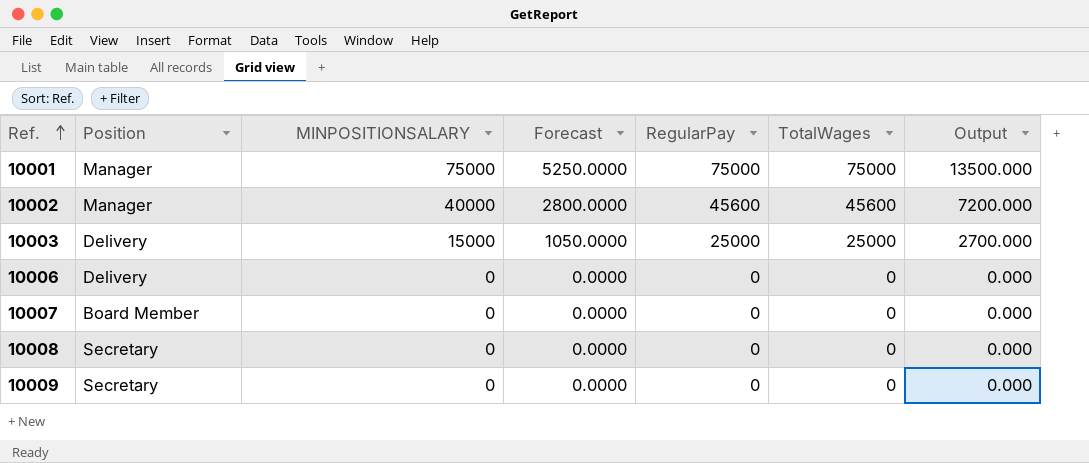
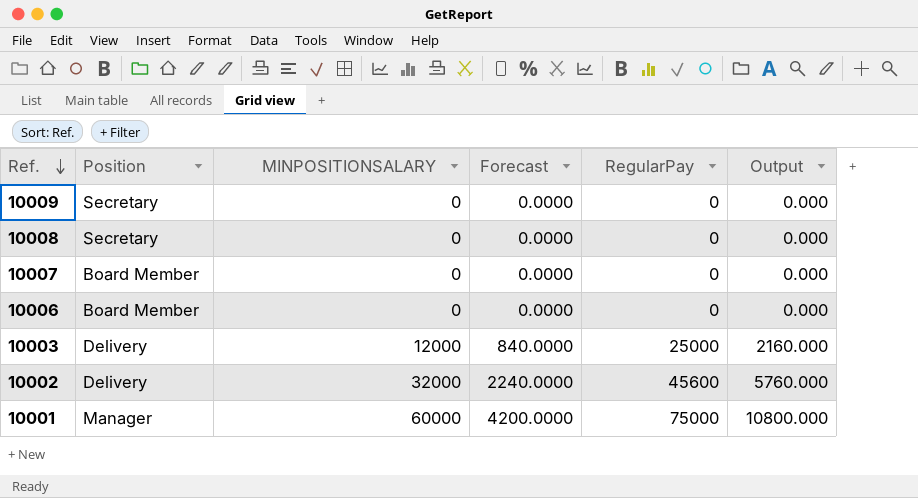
row order: Ref. ascending -> Ref. descending
column TotalWages | position: 6 -> none
10006 | Position: Delivery -> Board Member
10003 | MINPOSITIONSALARY: 15000 -> 12000
10003 | Forecast: 1050.0000 -> 840.0000
10003 | Output: 2700.000 -> 2160.000
10002 | Position: Manager -> Delivery
10002 | MINPOSITIONSALARY: 40000 -> 32000
10002 | Forecast: 2800.0000 -> 2240.0000
10002 | Output: 7200.000 -> 5760.000
10001 | MINPOSITIONSALARY: 75000 -> 60000
10001 | Forecast: 5250.0000 -> 4200.0000
10001 | Output: 13500.000 -> 10800.000

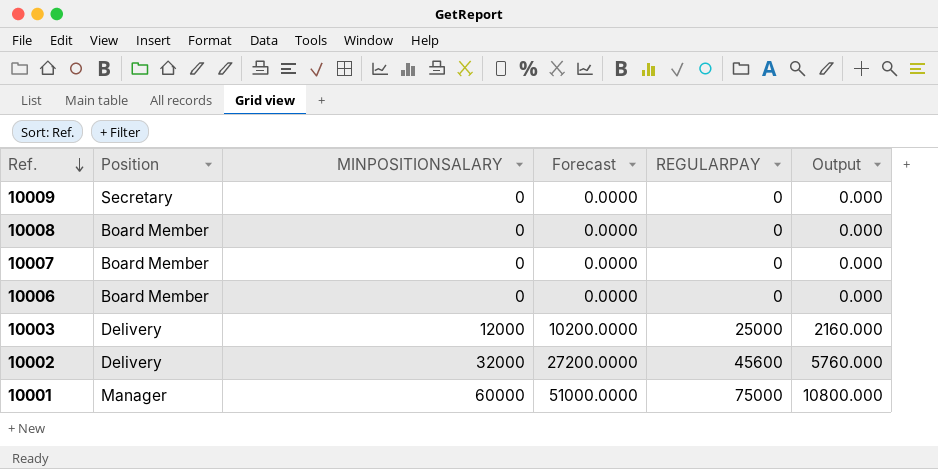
column Forecast | formula: [MINPOSITIONSALARY] * 0.07 -> [MINPOSITIONSALARY] * 0.85
column name: RegularPay -> REGULARPAY
10008 | Position: Secretary -> Board Member

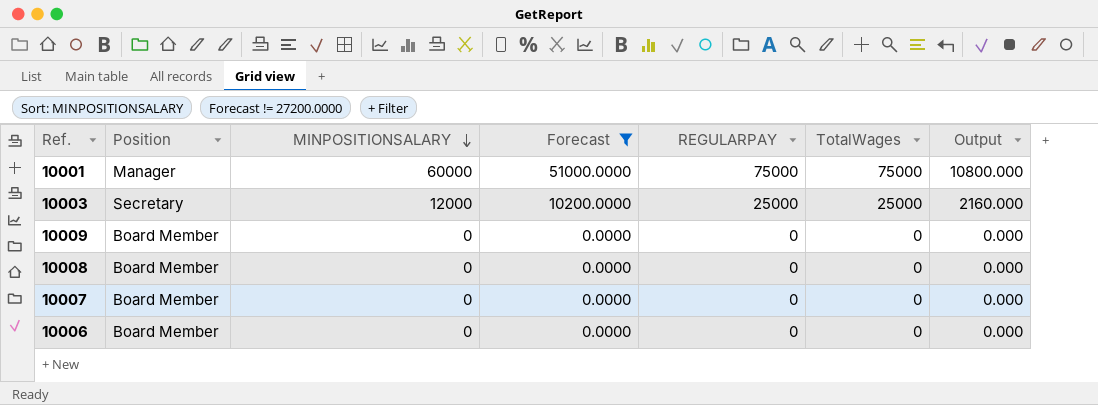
filter: none -> Forecast != 27200.0000
row order: Ref. descending -> MINPOSITIONSALARY descending
column TotalWages | position: none -> 6
10003 | Position: Delivery -> Secretary
10009 | Position: Secretary -> Board Member

